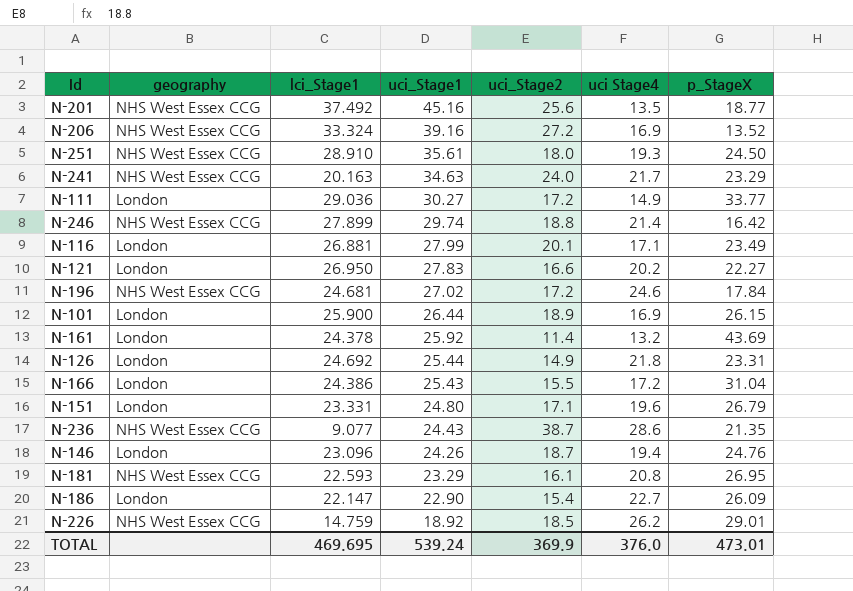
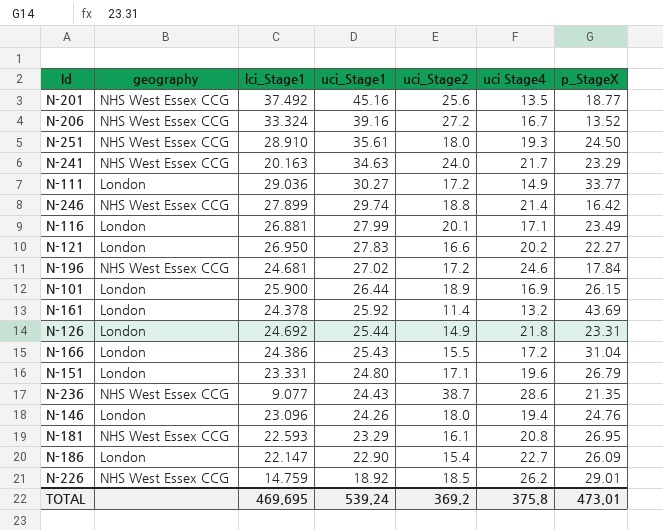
N-206 | uci Stage4: 16.9 -> 16.7
N-146 | uci_Stage2: 18.7 -> 18.0
TOTAL | uci_Stage2: 369.9 -> 369.2
TOTAL | uci Stage4: 376.0 -> 375.8

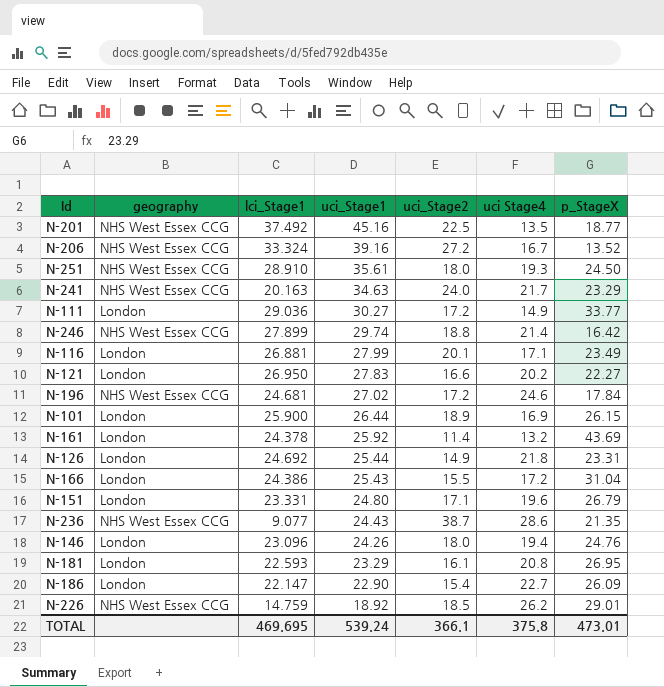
N-201 | uci_Stage2: 25.6 -> 22.5
N-181 | geography: NHS West Essex CCG -> London
TOTAL | uci_Stage2: 369.2 -> 366.1

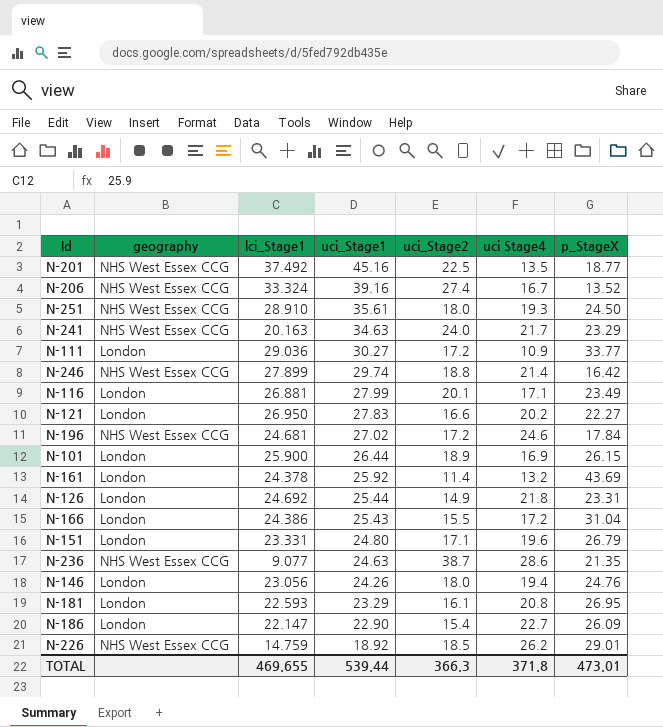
N-206 | uci_Stage2: 27.2 -> 27.4
N-111 | uci Stage4: 14.9 -> 10.9
N-236 | uci_Stage1: 24.43 -> 24.63
N-146 | lci_Stage1: 23.096 -> 23.056
TOTAL | lci_Stage1: 469.695 -> 469.655
TOTAL | uci_Stage1: 539.24 -> 539.44
TOTAL | uci_Stage2: 366.1 -> 366.3
TOTAL | uci Stage4: 375.8 -> 371.8

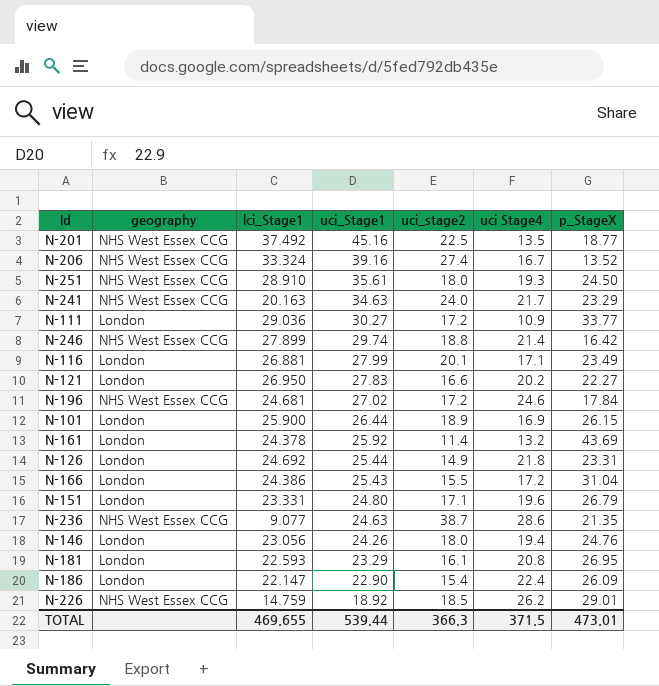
column name: uci_Stage2 -> uci_stage2
N-186 | uci Stage4: 22.7 -> 22.4
TOTAL | uci Stage4: 371.8 -> 371.5

